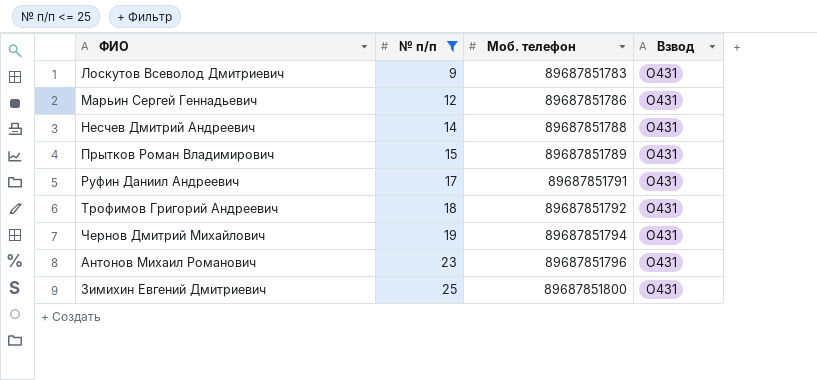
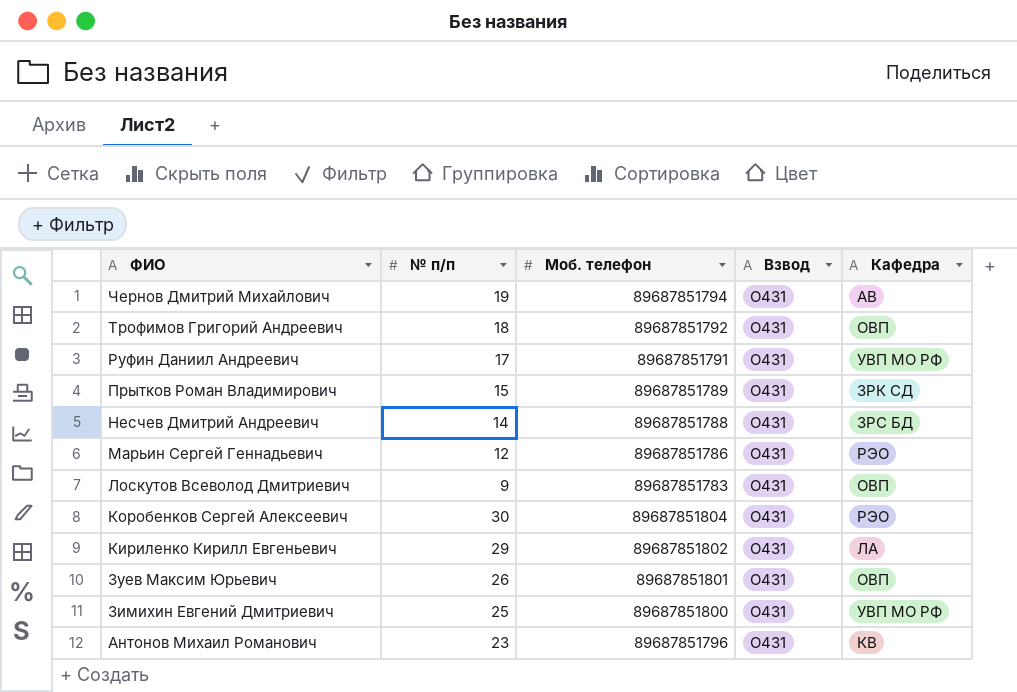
filter: № п/п <= 25 -> none
row order: № п/п ascending -> ФИО descending
column Кафедра | position: none -> 5

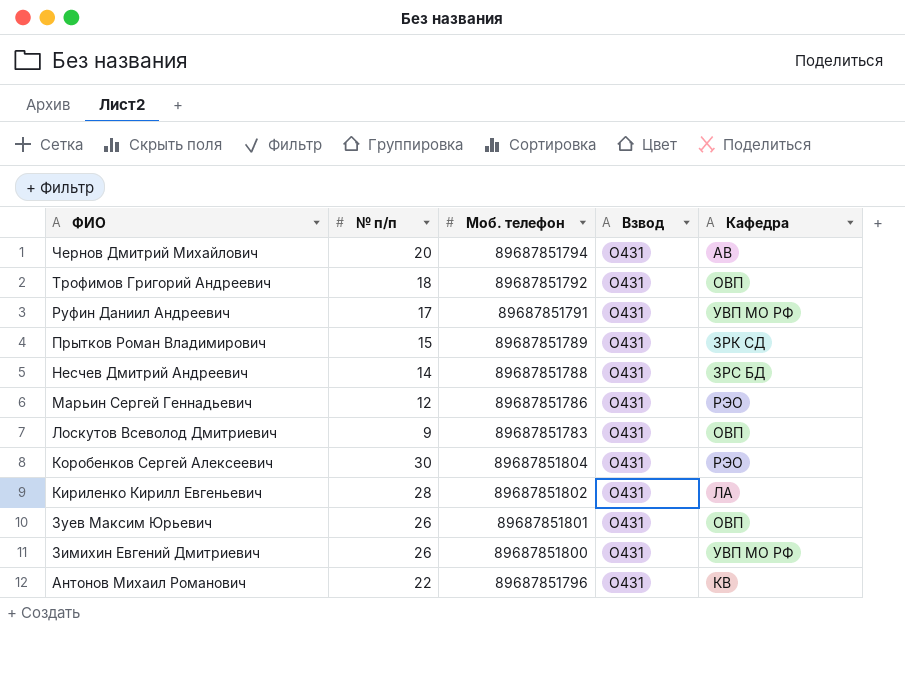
Чернов Дмитрий Михайлович | № п/п: 19 -> 20
Кириленко Кирилл Евгеньевич | № п/п: 29 -> 28
Зимихин Евгений Дмитриевич | № п/п: 25 -> 26
Антонов Михаил Романович | № п/п: 23 -> 22

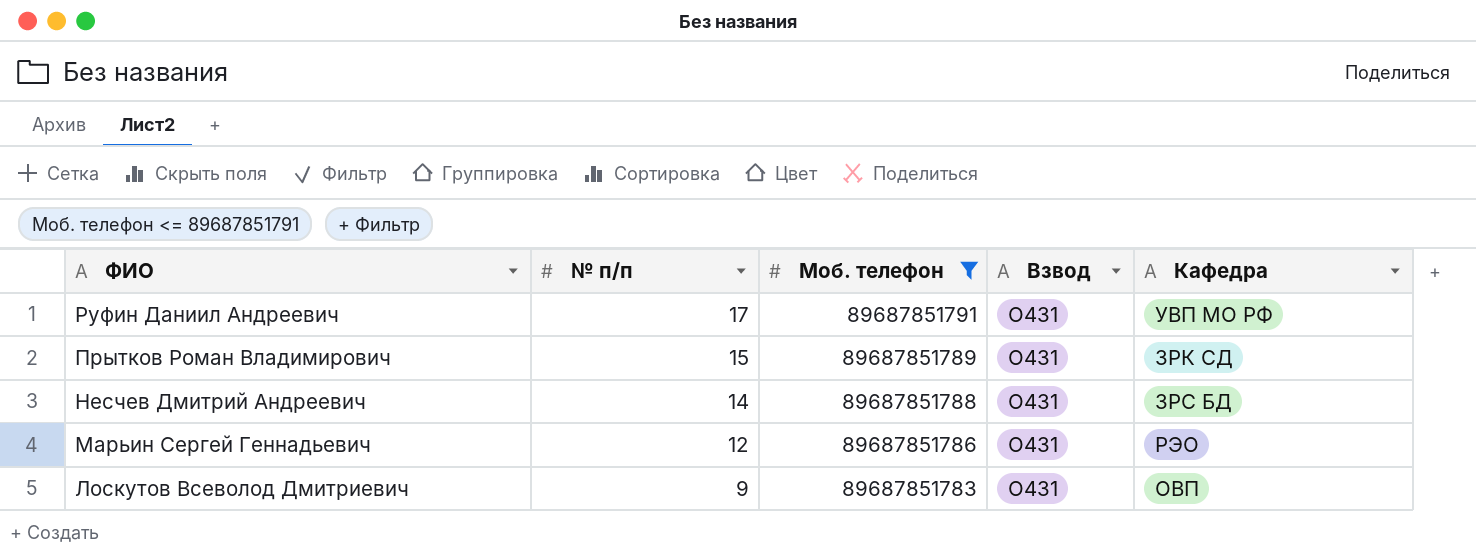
filter: none -> Моб. телефон <= 89687851791

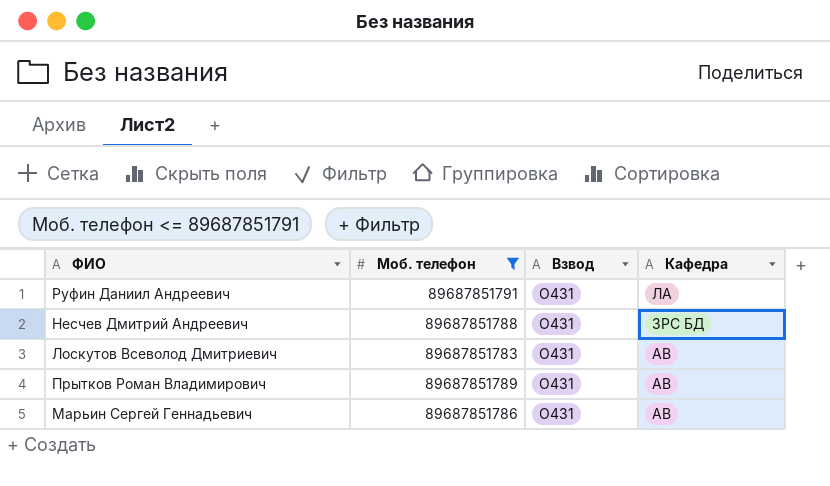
row order: ФИО descending -> Кафедра descending
column № п/п | position: 2 -> none
Руфин Даниил Андреевич | Кафедра: УВП МО РФ -> ЛА
Лоскутов Всеволод Дмитриевич | Кафедра: ОВП -> АВ
Прытков Роман Владимирович | Кафедра: ЗРК СД -> АВ
Марьин Сергей Геннадьевич | Кафедра: РЭО -> АВ

